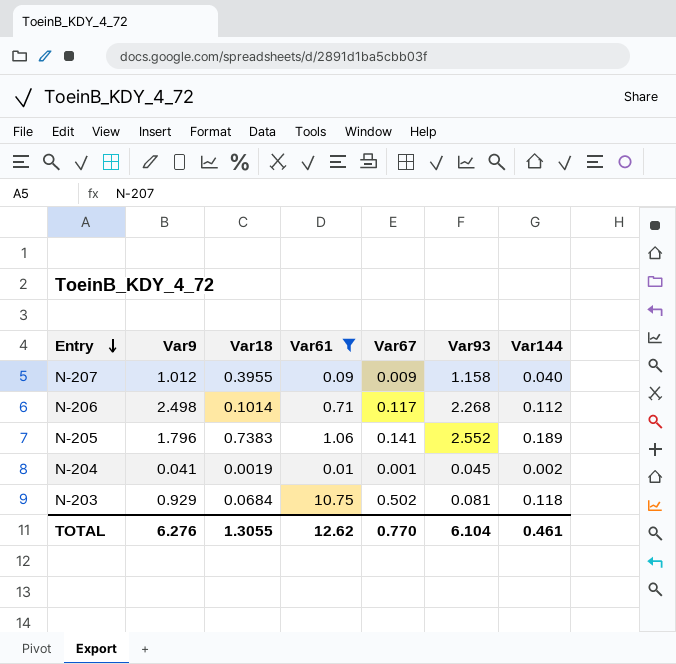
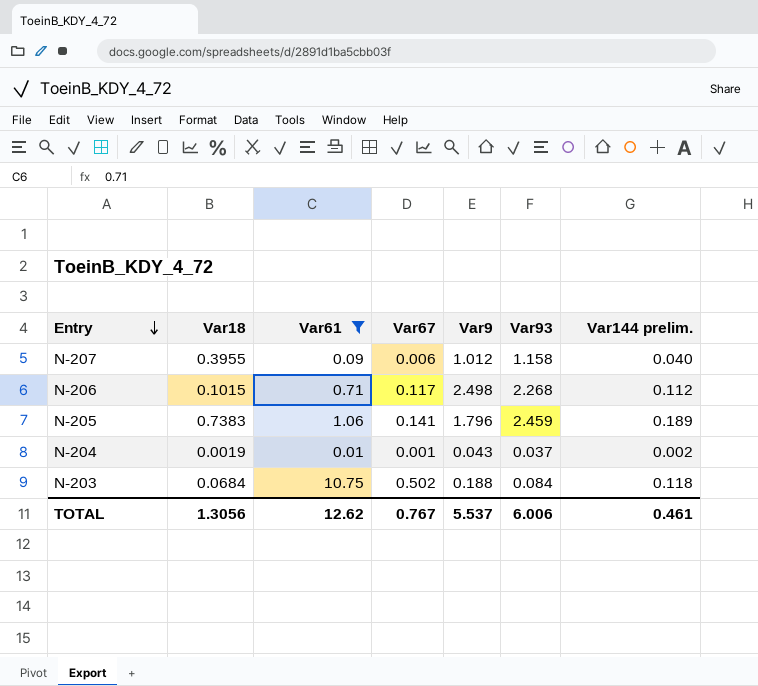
column Var9 | position: 2 -> 5
column name: Var144 -> Var144 prelim.
N-207 | Var67: 0.009 -> 0.006
N-206 | Var18: 0.1014 -> 0.1015
N-205 | Var93: 2.552 -> 2.459
N-204 | Var9: 0.041 -> 0.043
N-204 | Var93: 0.045 -> 0.037
N-203 | Var9: 0.929 -> 0.188
N-203 | Var93: 0.081 -> 0.084
TOTAL | Var18: 1.3055 -> 1.3056
TOTAL | Var67: 0.770 -> 0.767
TOTAL | Var9: 6.276 -> 5.537
TOTAL | Var93: 6.104 -> 6.006

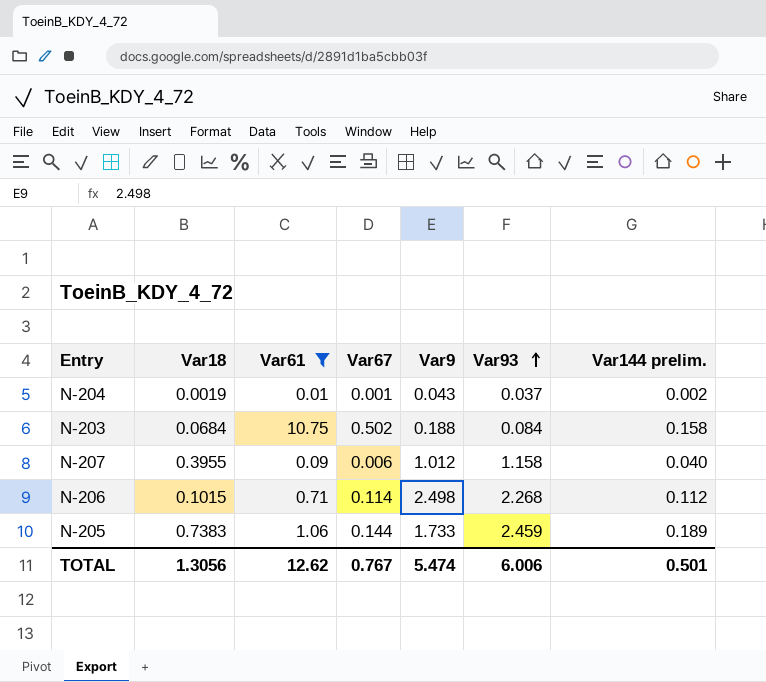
row order: Entry descending -> Var93 ascending
N-203 | Var144 prelim.: 0.118 -> 0.158
N-206 | Var67: 0.117 -> 0.114
N-205 | Var67: 0.141 -> 0.144
N-205 | Var9: 1.796 -> 1.733
TOTAL | Var9: 5.537 -> 5.474
TOTAL | Var144 prelim.: 0.461 -> 0.501

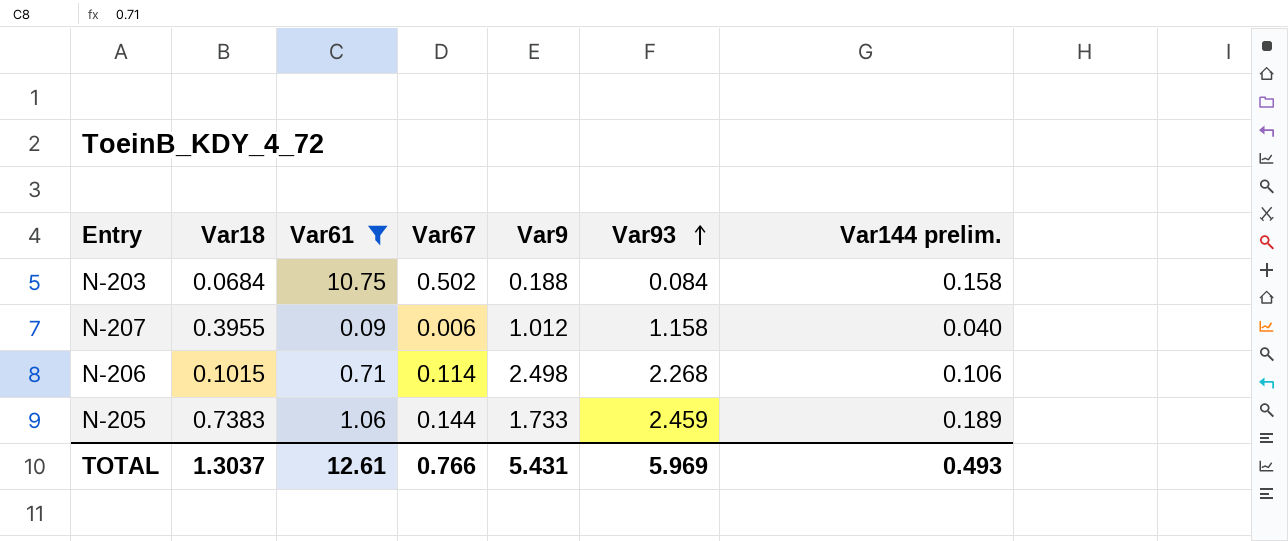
row N-204: 0.0019 | 0.01 | 0.001 | 0.043 | 0.037 | 0.002 -> none
N-206 | Var144 prelim.: 0.112 -> 0.106
TOTAL | Var18: 1.3056 -> 1.3037
TOTAL | Var61: 12.62 -> 12.61
TOTAL | Var67: 0.767 -> 0.766
TOTAL | Var9: 5.474 -> 5.431
TOTAL | Var93: 6.006 -> 5.969
TOTAL | Var144 prelim.: 0.501 -> 0.493

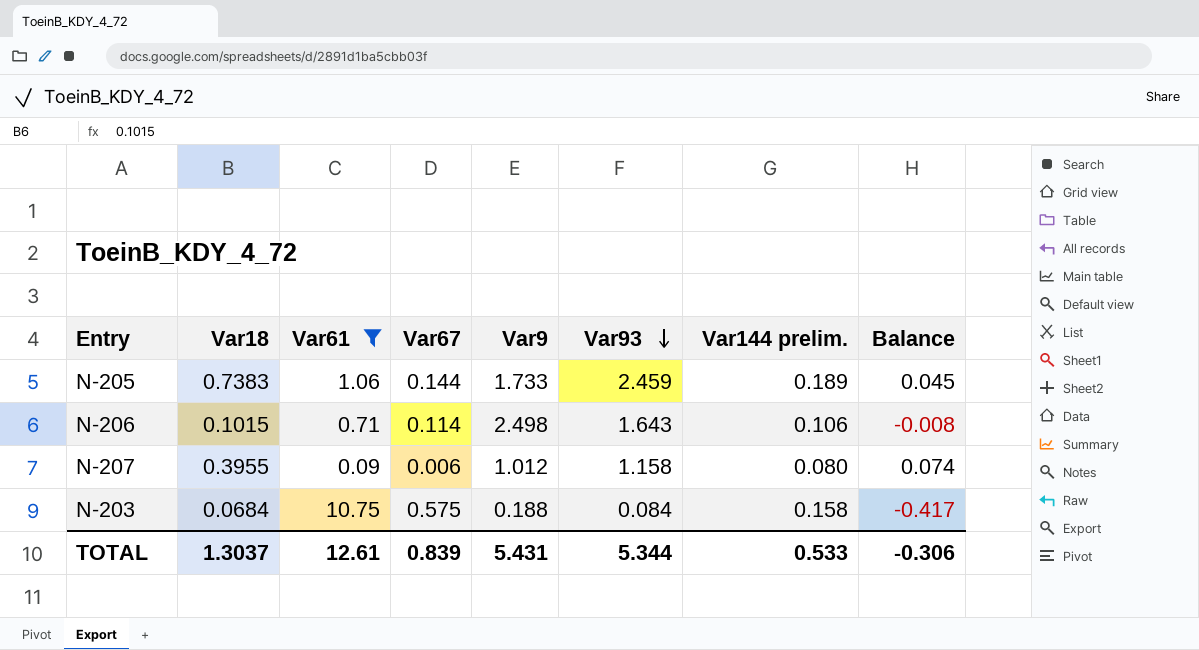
row order: Var93 ascending -> Var93 descending
column Balance | formula: none -> [Var144 prelim.] - [Var67]
N-206 | Var93: 2.268 -> 1.643
N-207 | Var144 prelim.: 0.040 -> 0.080
N-203 | Var67: 0.502 -> 0.575
TOTAL | Var67: 0.766 -> 0.839
TOTAL | Var93: 5.969 -> 5.344
TOTAL | Var144 prelim.: 0.493 -> 0.533

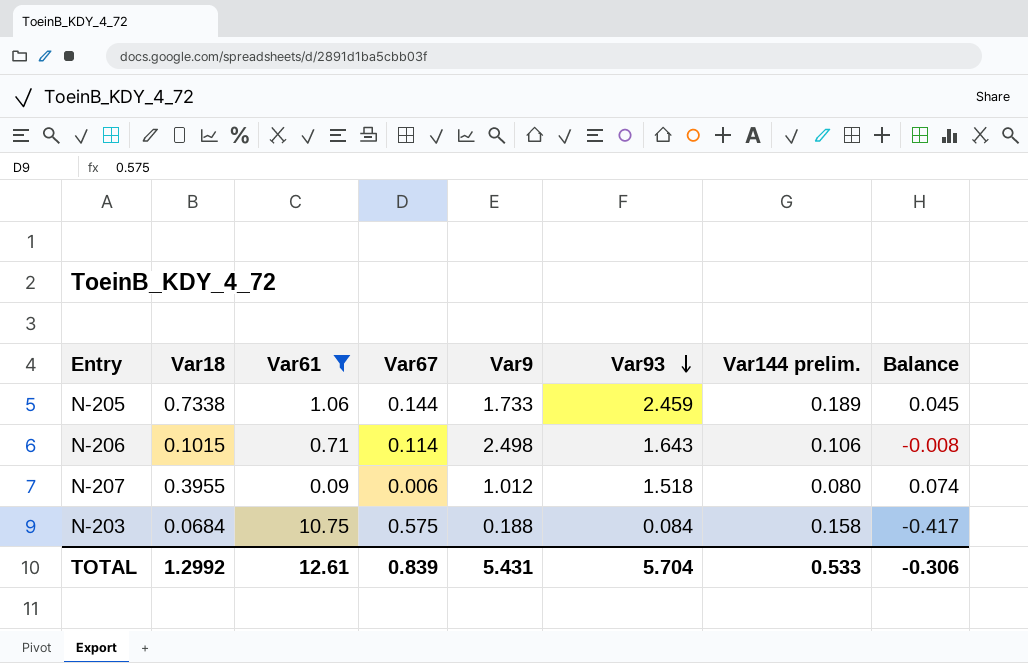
N-205 | Var18: 0.7383 -> 0.7338
N-207 | Var93: 1.158 -> 1.518
TOTAL | Var18: 1.3037 -> 1.2992
TOTAL | Var93: 5.344 -> 5.704

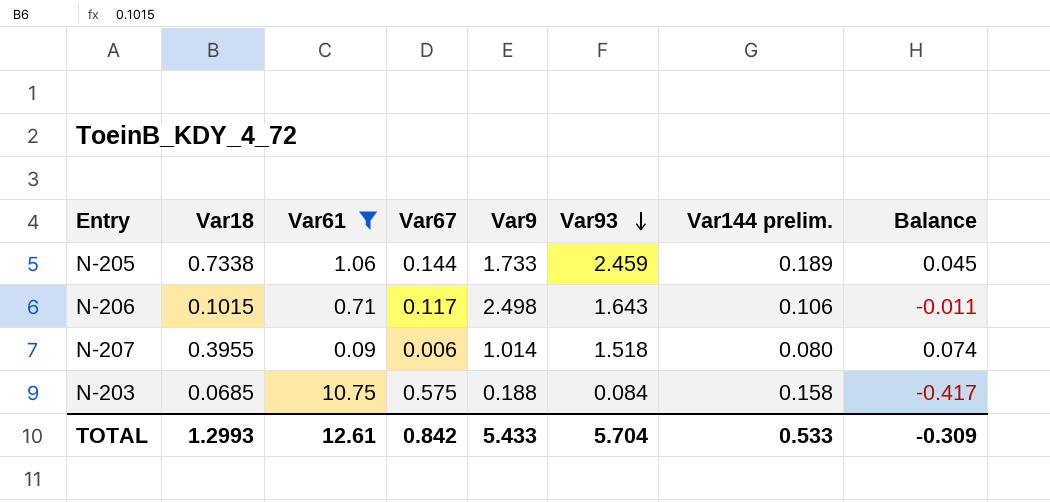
N-206 | Var67: 0.114 -> 0.117
N-206 | Balance: -0.008 -> -0.011
N-207 | Var9: 1.012 -> 1.014
N-203 | Var18: 0.0684 -> 0.0685
TOTAL | Var18: 1.2992 -> 1.2993
TOTAL | Var67: 0.839 -> 0.842
TOTAL | Var9: 5.431 -> 5.433
TOTAL | Balance: -0.306 -> -0.309

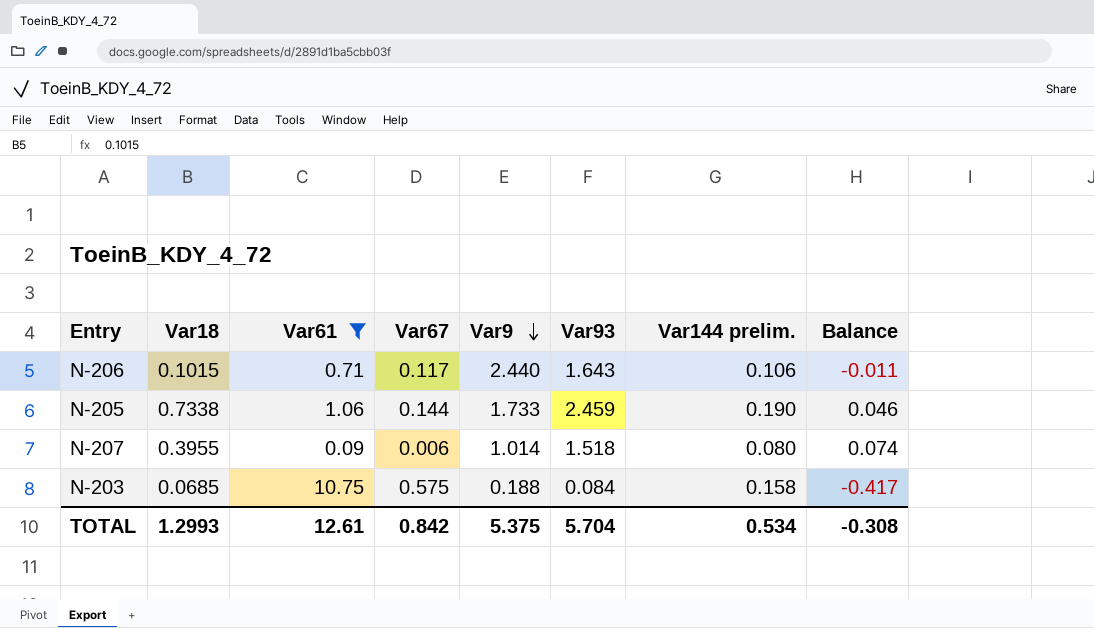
row order: Var93 descending -> Var9 descending
N-206 | Var9: 2.498 -> 2.440
N-205 | Var144 prelim.: 0.189 -> 0.190
N-205 | Balance: 0.045 -> 0.046
TOTAL | Var9: 5.433 -> 5.375
TOTAL | Var144 prelim.: 0.533 -> 0.534
TOTAL | Balance: -0.309 -> -0.308

